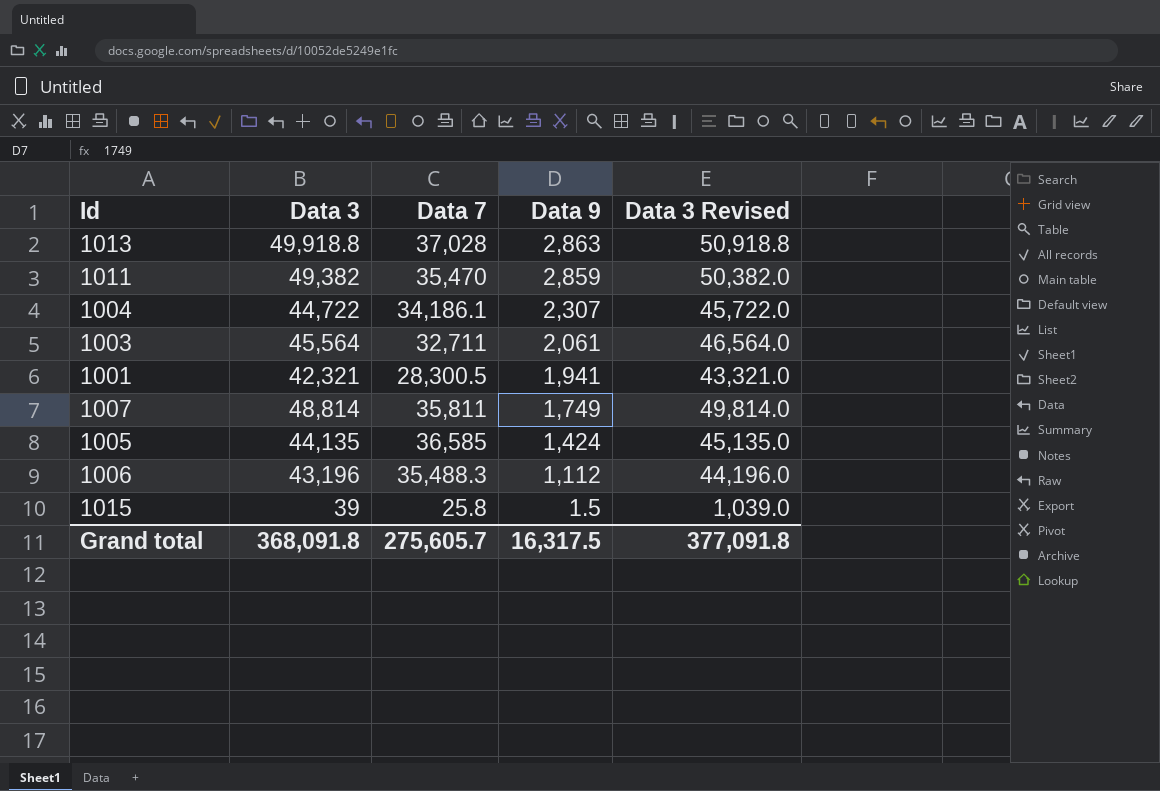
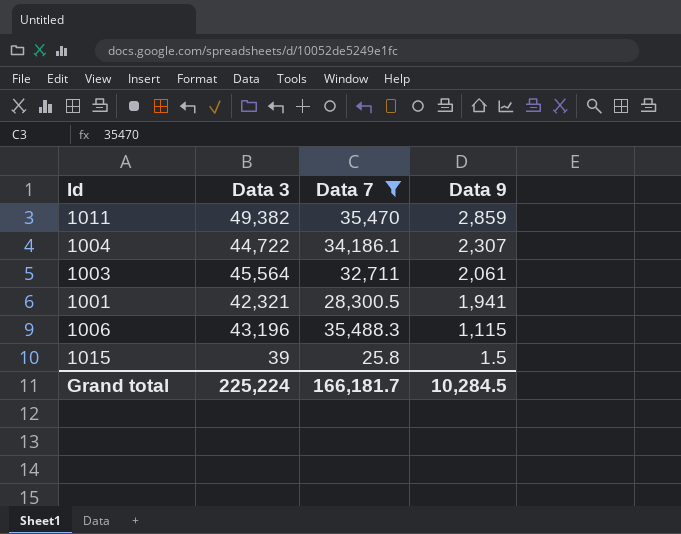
filter: none -> Data 7 <= 35,488.3
column Data 3 Revised | formula: [Data 3] + 1000 -> none
1006 | Data 9: 1,112 -> 1,115
Grand total | Data 3: 368,091.8 -> 225,224
Grand total | Data 7: 275,605.7 -> 166,181.7
Grand total | Data 9: 16,317.5 -> 10,284.5

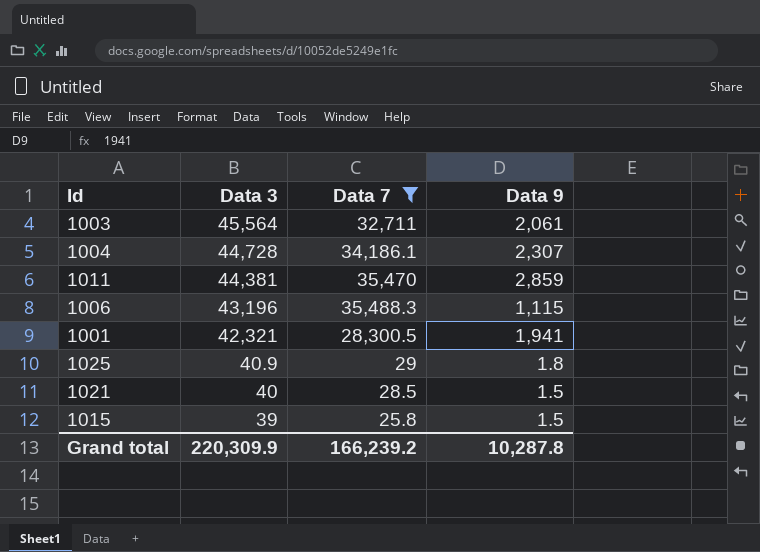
row order: Data 9 descending -> Data 3 descending
1004 | Data 3: 44,722 -> 44,728
1011 | Data 3: 49,382 -> 44,381
row 1025: none -> 40.9 | 29 | 1.8
row 1021: none -> 40 | 28.5 | 1.5
Grand total | Data 3: 225,224 -> 220,309.9
Grand total | Data 7: 166,181.7 -> 166,239.2
Grand total | Data 9: 10,284.5 -> 10,287.8

